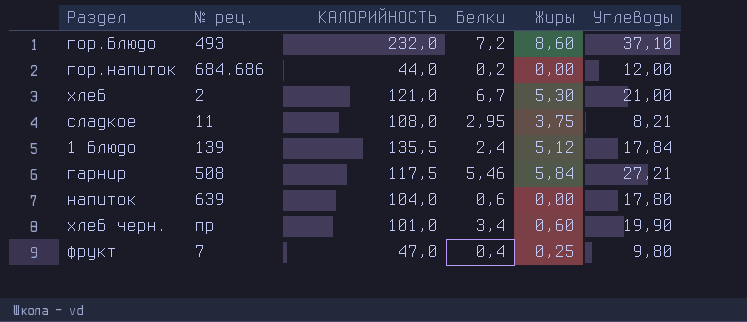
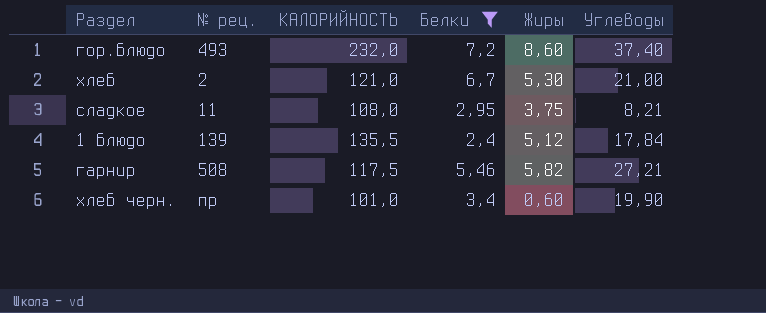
filter: none -> Белки >= 2,4
гор.блюдо | Углеводы: 37,10 -> 37,40
гарнир | Жиры: 5,84 -> 5,82

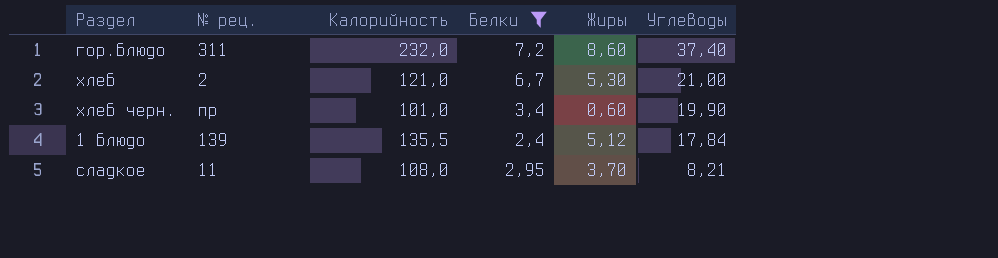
row order: none -> Углеводы descending
column name: КАЛОРИЙНОСТЬ -> Калорийность
row гарнир: 508 | 117,5 | 5,46 | 5,82 | 27,21 -> none
гор.блюдо | № рец.: 493 -> 311
сладкое | Жиры: 3,75 -> 3,70

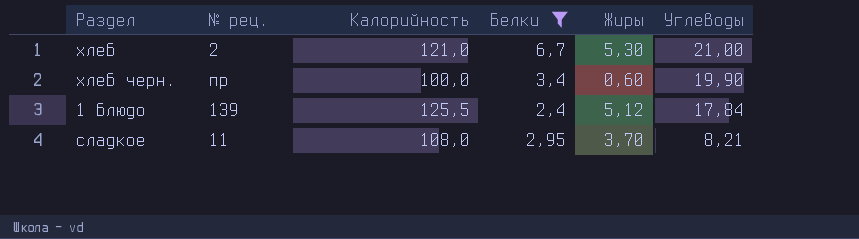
row гор.блюдо: 311 | 232,0 | 7,2 | 8,60 | 37,40 -> none
хлеб черн. | Калорийность: 101,0 -> 100,0
1 блюдо | Калорийность: 135,5 -> 125,5

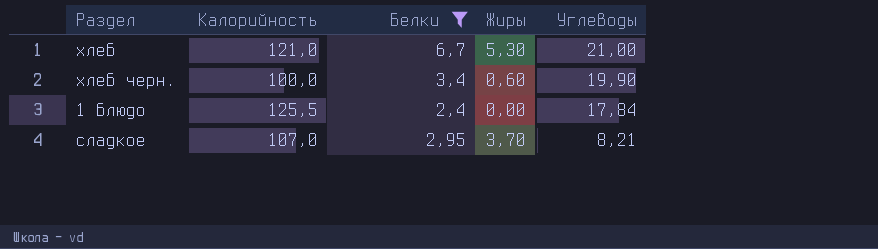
column № рец. | position: 2 -> none
1 блюдо | Жиры: 5,12 -> 0,00
сладкое | Калорийность: 108,0 -> 107,0

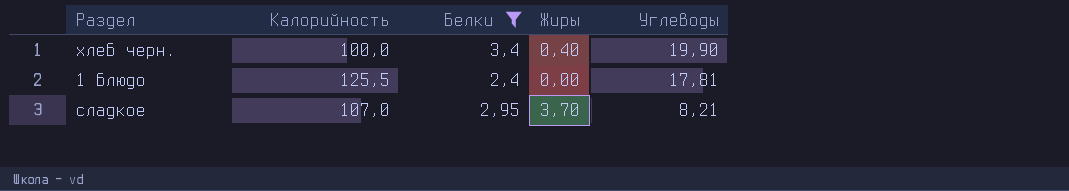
row хлеб: 121,0 | 6,7 | 5,30 | 21,00 -> none
хлеб черн. | Жиры: 0,60 -> 0,40
1 блюдо | Углеводы: 17,84 -> 17,81

